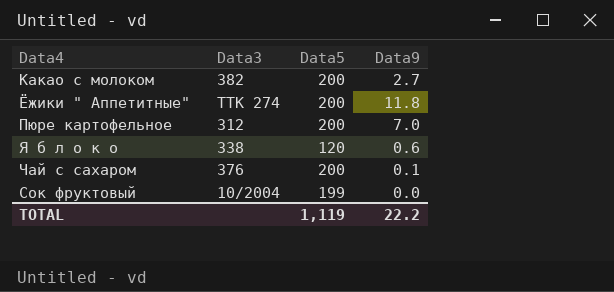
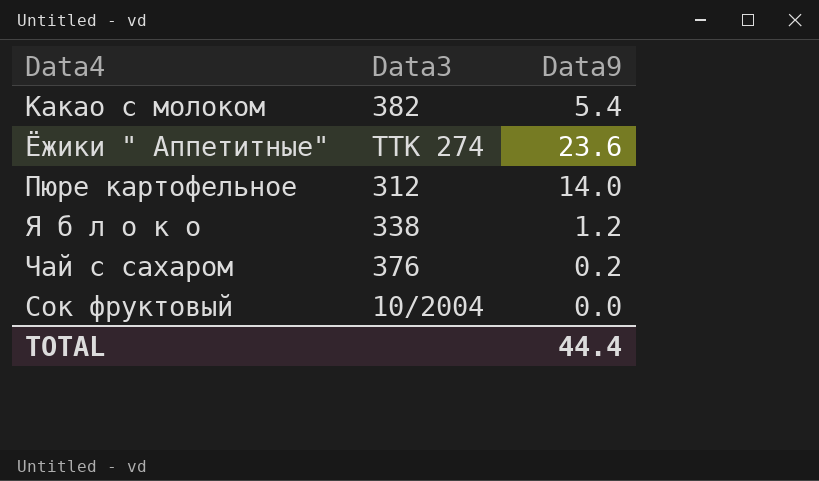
column Data5 | position: 3 -> none
Какао с молоком | Data9: 2.7 -> 5.4
Ёжики " Аппетитные" | Data9: 11.8 -> 23.6
Пюре картофельное | Data9: 7.0 -> 14.0
Я б л о к о | Data9: 0.6 -> 1.2
Чай с сахаром | Data9: 0.1 -> 0.2
TOTAL | Data9: 22.2 -> 44.4

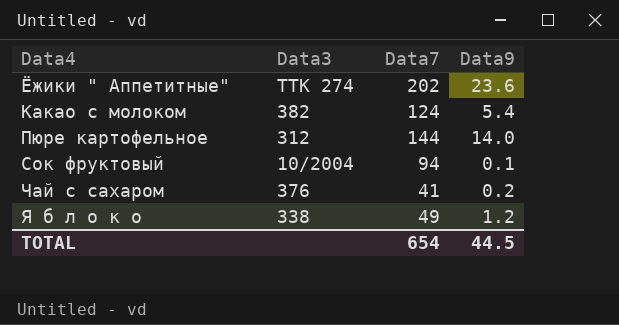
row order: none -> Data4 ascending
column Data7 | position: none -> 3
Сок фруктовый | Data9: 0.0 -> 0.1
TOTAL | Data9: 44.4 -> 44.5

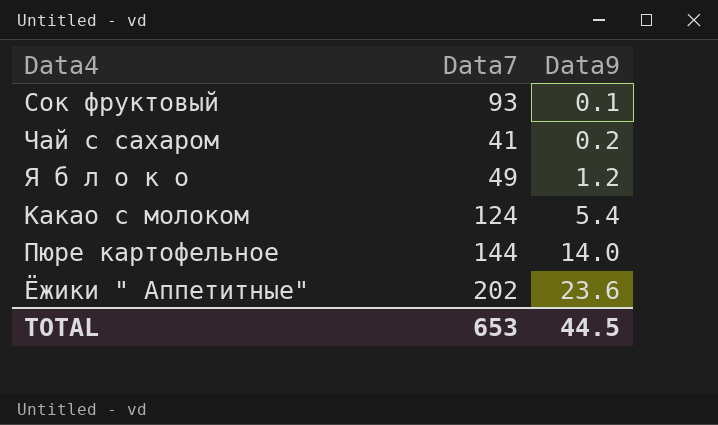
row order: Data4 ascending -> Data9 ascending
column Data3 | position: 2 -> none
Сок фруктовый | Data7: 94 -> 93
TOTAL | Data7: 654 -> 653

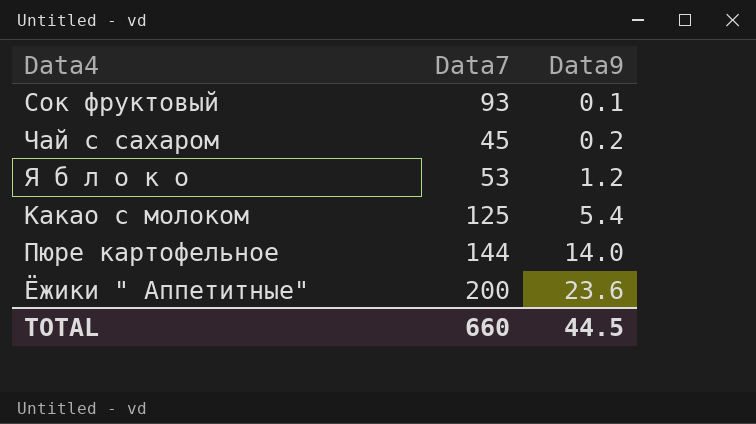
Чай с сахаром | Data7: 41 -> 45
Я б л о к о | Data7: 49 -> 53
Какао с молоком | Data7: 124 -> 125
Ёжики " Аппетитные" | Data7: 202 -> 200
TOTAL | Data7: 653 -> 660

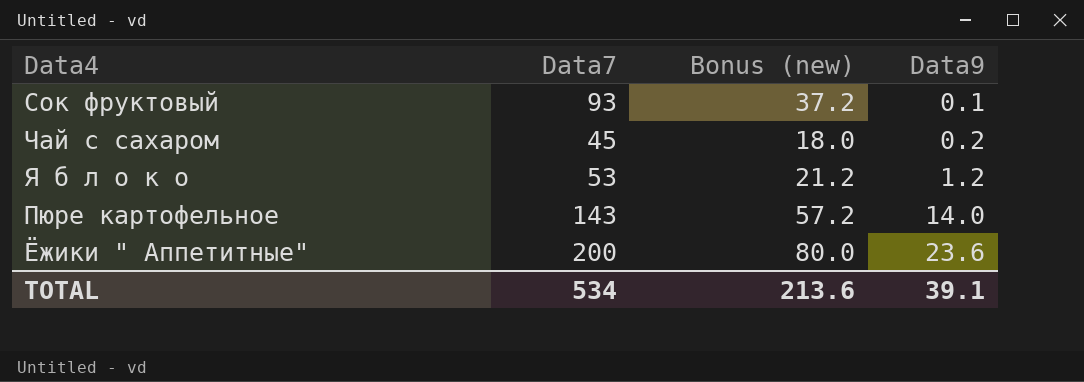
column Bonus (new) | formula: none -> [Data7] * 0.4
row Какао с молоком: 125 | 5.4 -> none
Пюре картофельное | Data7: 144 -> 143
TOTAL | Data7: 660 -> 534
TOTAL | Data9: 44.5 -> 39.1

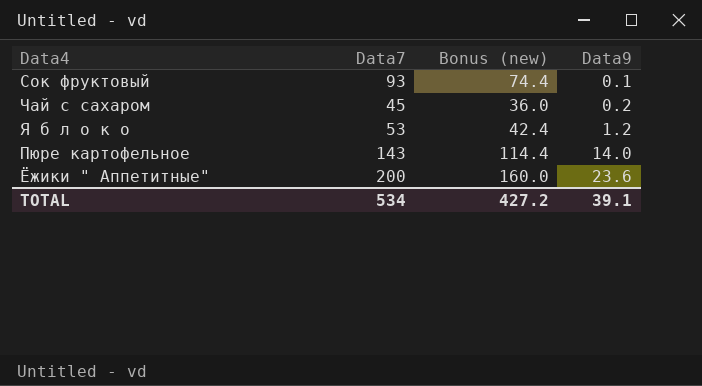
column Bonus (new) | formula: [Data7] * 0.4 -> [Data7] * 0.8
TOTAL | Bonus (new): 213.6 -> 427.2

